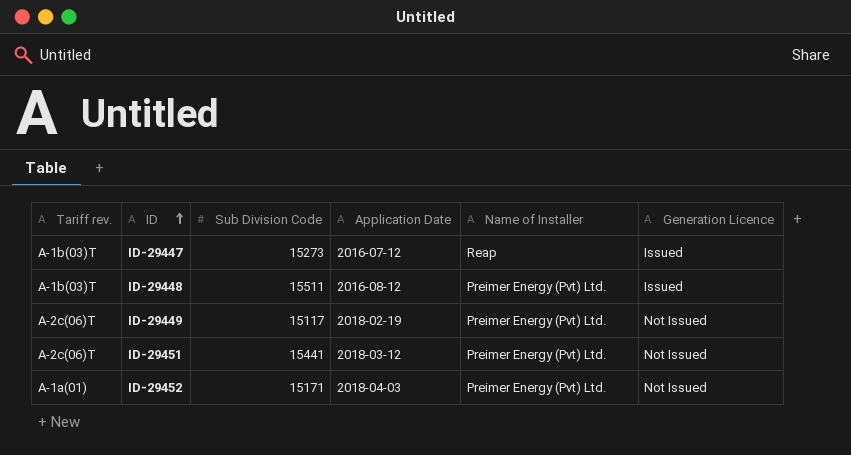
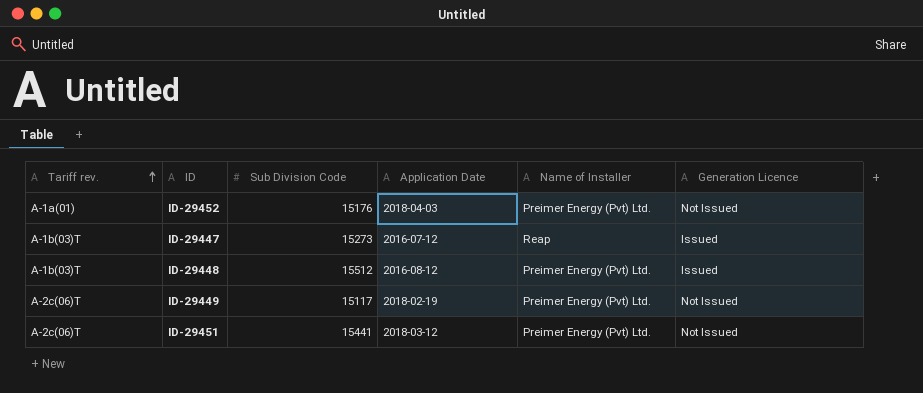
row order: ID ascending -> Tariff rev. ascending
ID-29452 | Sub Division Code: 15171 -> 15176
ID-29448 | Sub Division Code: 15511 -> 15512

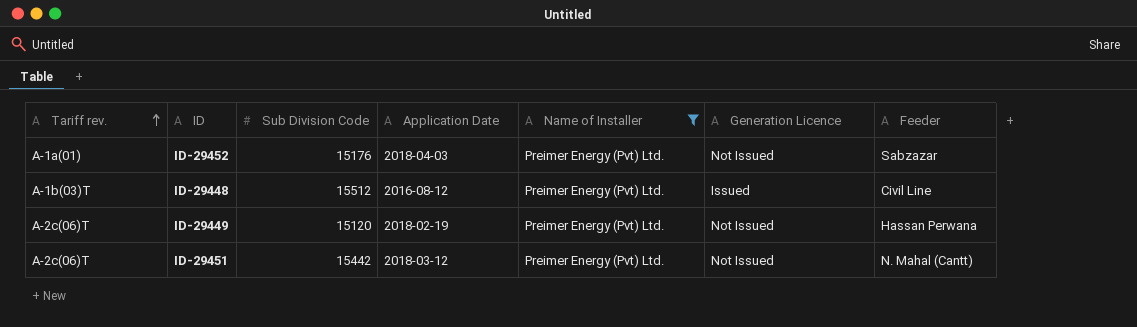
filter: none -> Name of Installer = Preimer Energy (Pvt) Ltd.
column Feeder | position: none -> 7
ID-29449 | Sub Division Code: 15117 -> 15120
ID-29451 | Sub Division Code: 15441 -> 15442

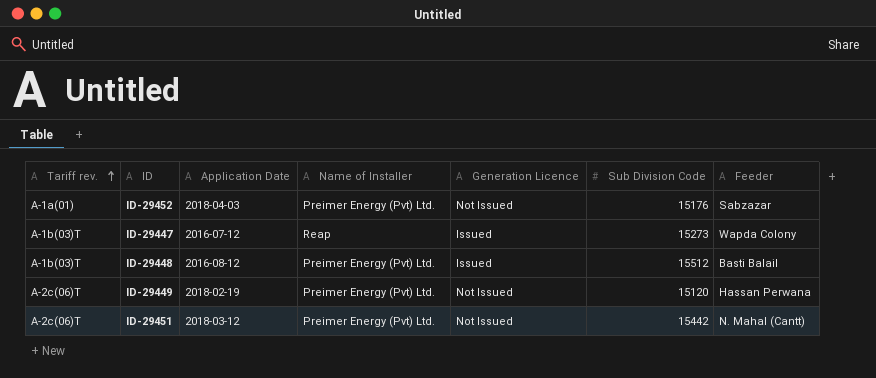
filter: Name of Installer = Preimer Energy (Pvt) Ltd. -> none
column Sub Division Code | position: 3 -> 6
ID-29448 | Feeder: Civil Line -> Basti Balail

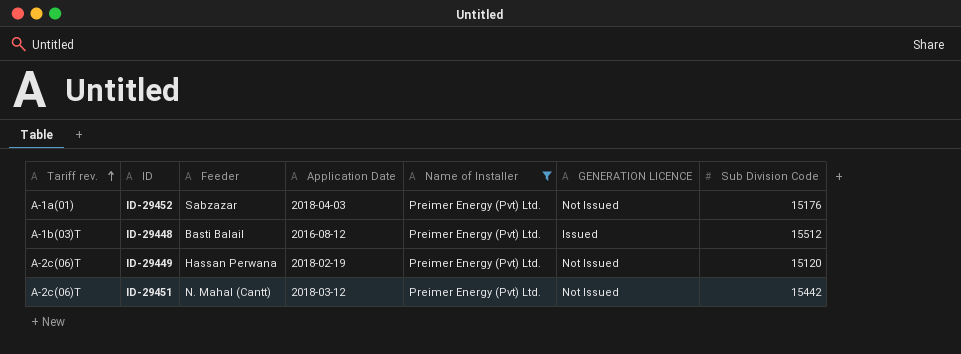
filter: none -> Name of Installer = Preimer Energy (Pvt) Ltd.
column Feeder | position: 7 -> 3
column name: Generation Licence -> GENERATION LICENCE

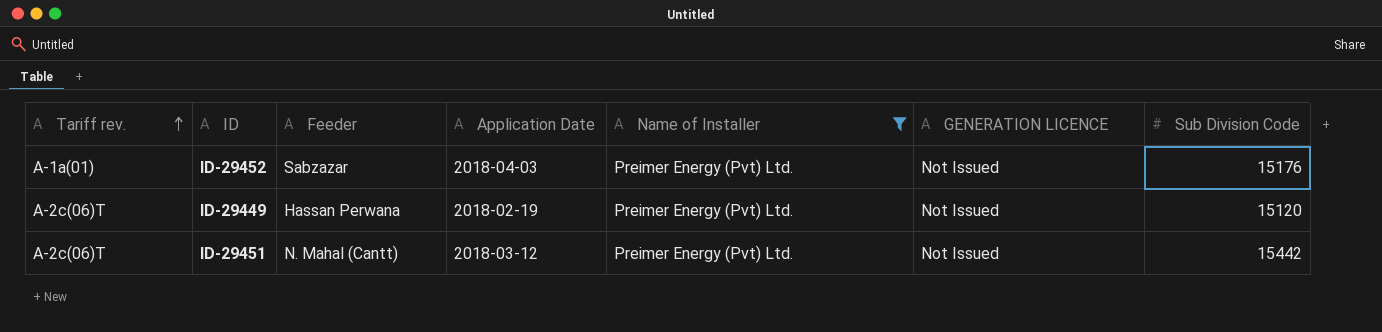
row ID-29448: A-1b(03)T | Basti Balail | 2016-08-12 | Preimer Energy (Pvt) Ltd. | Issued | 15512 -> none

